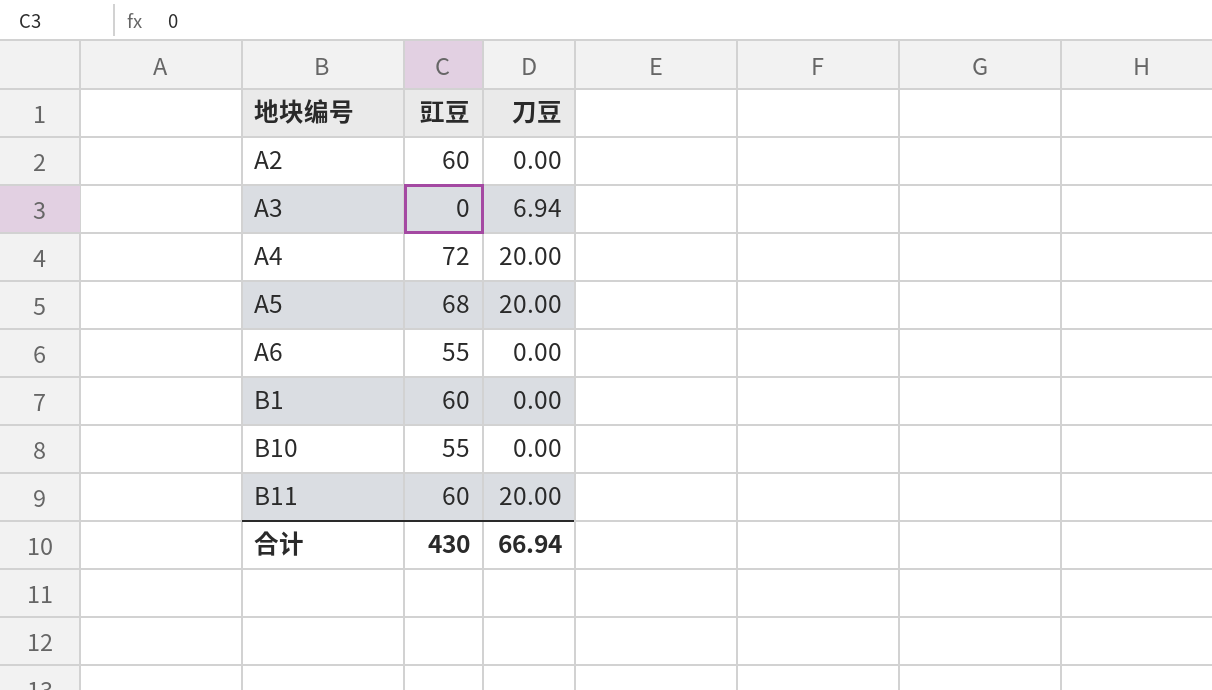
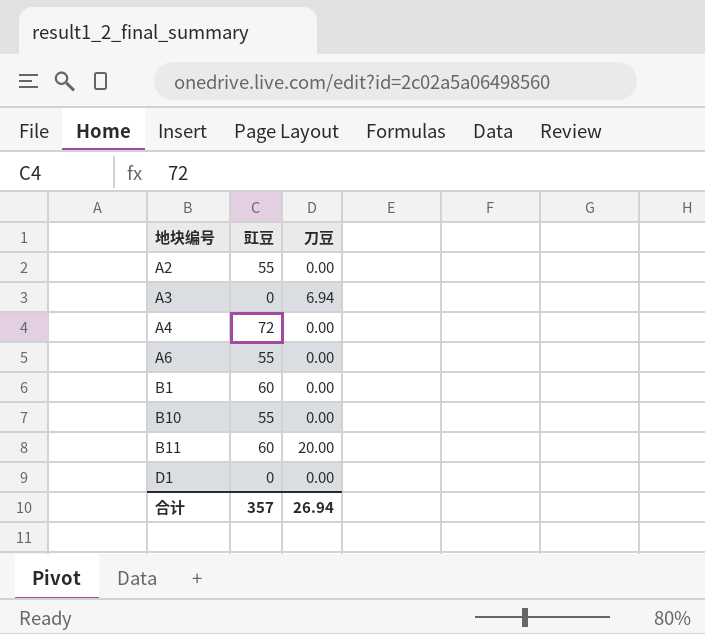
row A5: 68 | 20.00 -> none
A2 | 豇豆: 60 -> 55
A4 | 刀豆: 20.00 -> 0.00
row D1: none -> 0 | 0.00
合计 | 豇豆: 430 -> 357
合计 | 刀豆: 66.94 -> 26.94

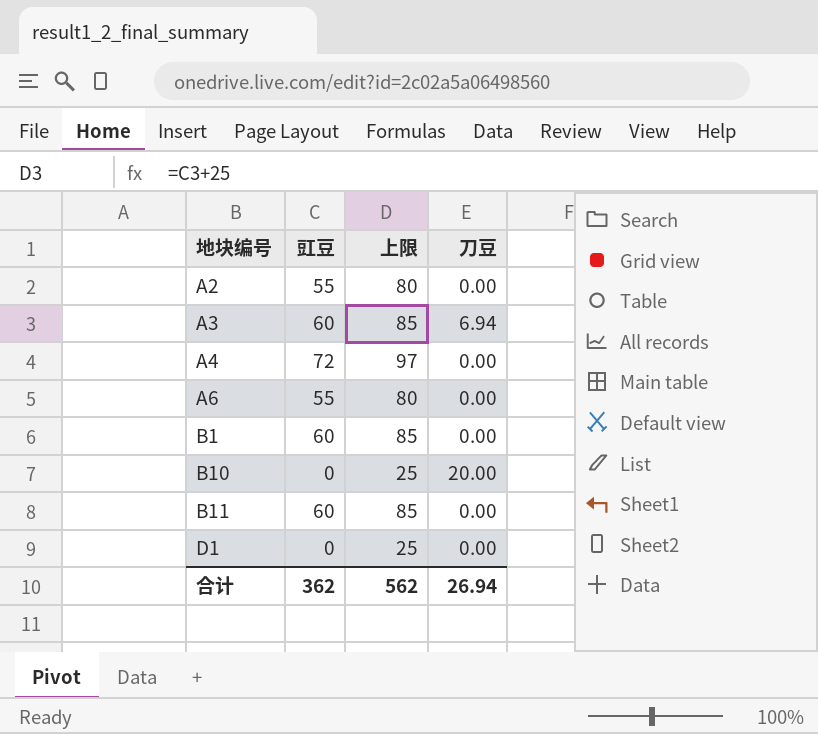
column 上限 | formula: none -> [豇豆] + 25
A3 | 豇豆: 0 -> 60
B10 | 豇豆: 55 -> 0
B10 | 刀豆: 0.00 -> 20.00
B11 | 刀豆: 20.00 -> 0.00
合计 | 豇豆: 357 -> 362

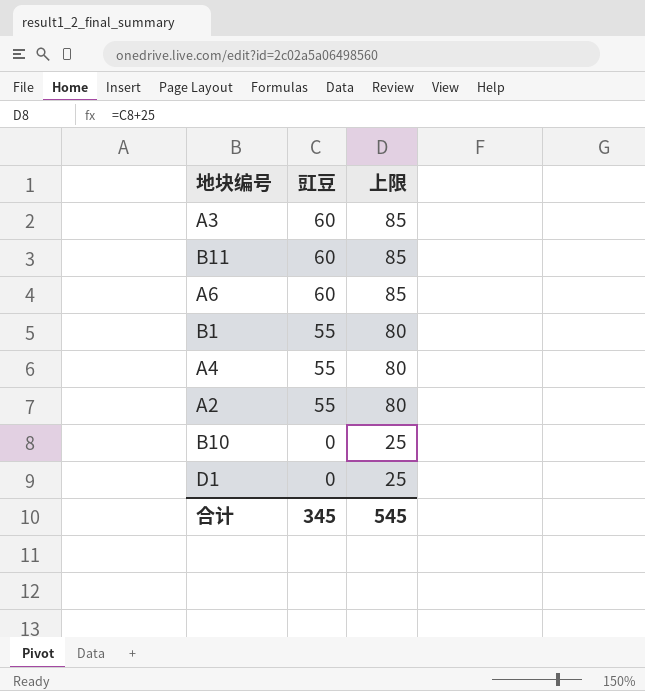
row order: 地块编号 ascending -> 豇豆 descending
column 刀豆 | position: 4 -> none
A6 | 豇豆: 55 -> 60
A6 | 上限: 80 -> 85
B1 | 豇豆: 60 -> 55
B1 | 上限: 85 -> 80
A4 | 豇豆: 72 -> 55
A4 | 上限: 97 -> 80
合计 | 豇豆: 362 -> 345
合计 | 上限: 562 -> 545

